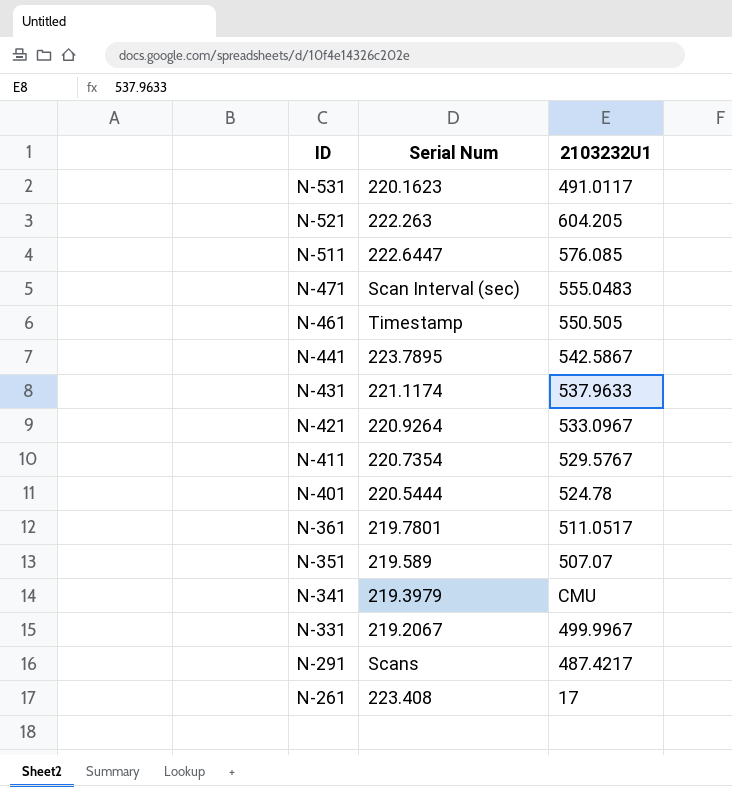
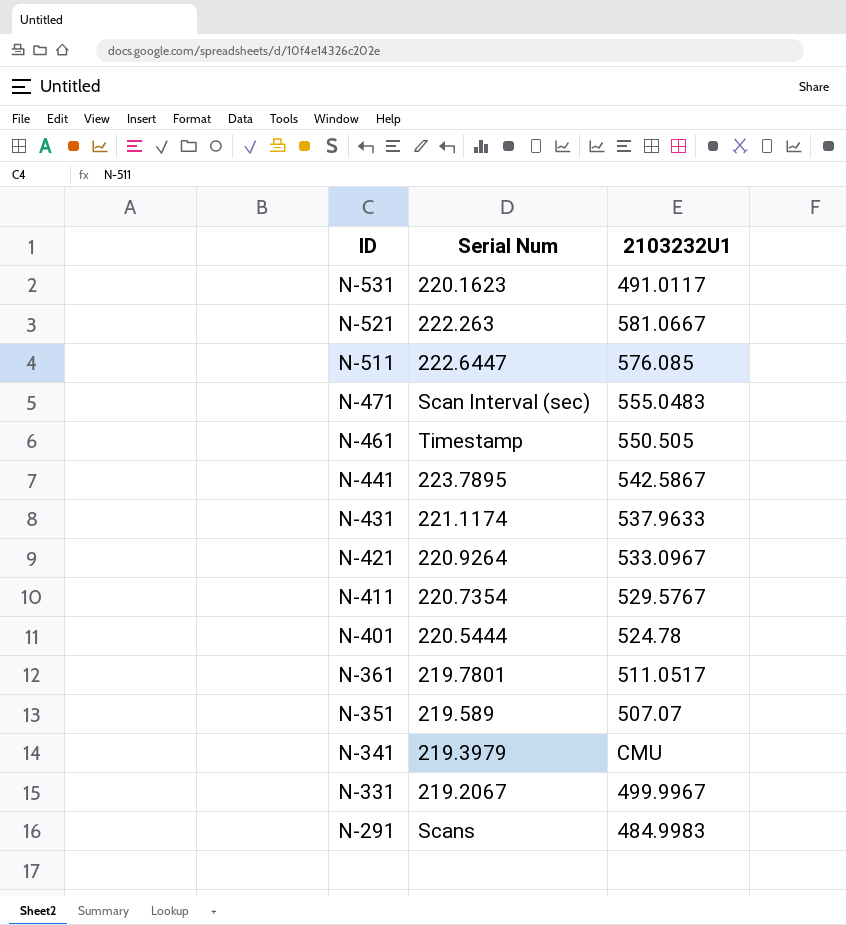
row N-261: 223.408 | 17 -> none
N-521 | 2103232U1: 604.205 -> 581.0667
N-291 | 2103232U1: 487.4217 -> 484.9983

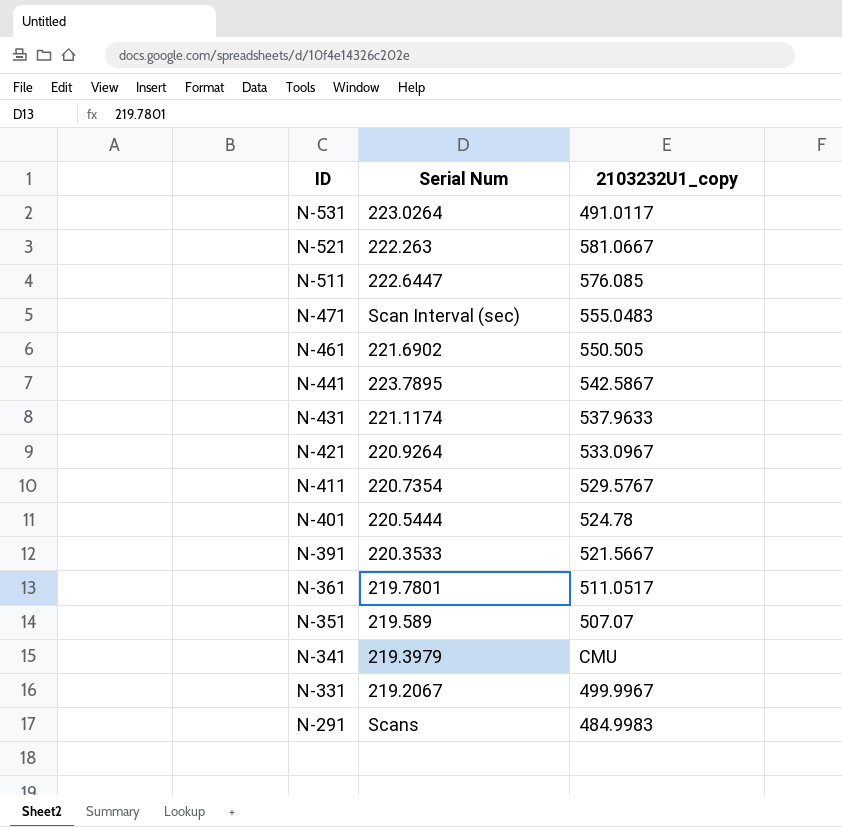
column name: 2103232U1 -> 2103232U1_copy
N-531 | Serial Num: 220.1623 -> 223.0264
N-461 | Serial Num: Timestamp -> 221.6902
row N-391: none -> 220.3533 | 521.5667

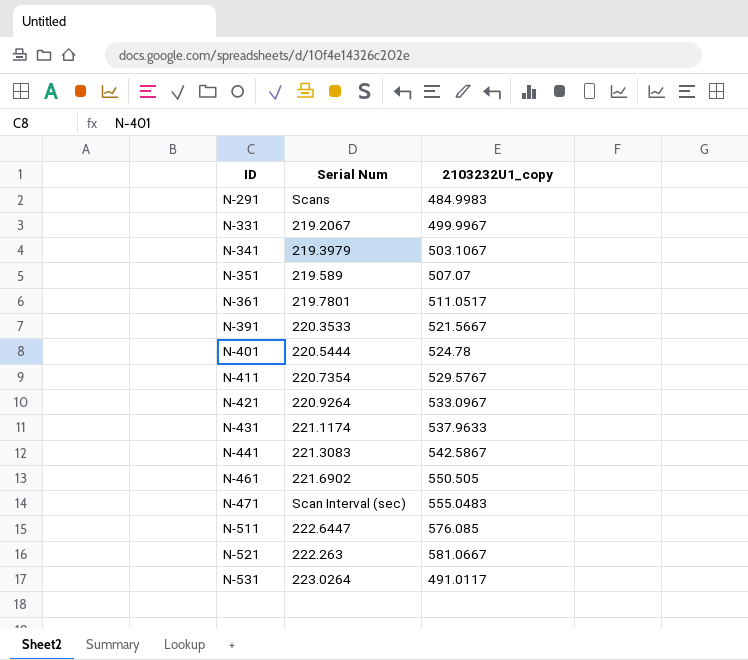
row order: ID descending -> ID ascending
N-341 | 2103232U1_copy: CMU -> 503.1067
N-441 | Serial Num: 223.7895 -> 221.3083

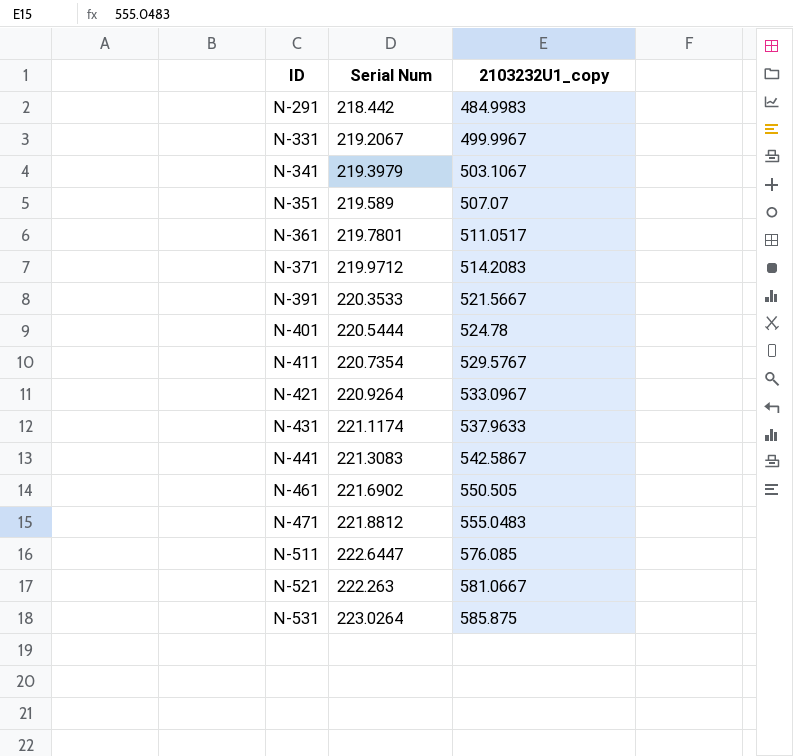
N-291 | Serial Num: Scans -> 218.442
row N-371: none -> 219.9712 | 514.2083
N-471 | Serial Num: Scan Interval (sec) -> 221.8812
N-531 | 2103232U1_copy: 491.0117 -> 585.875

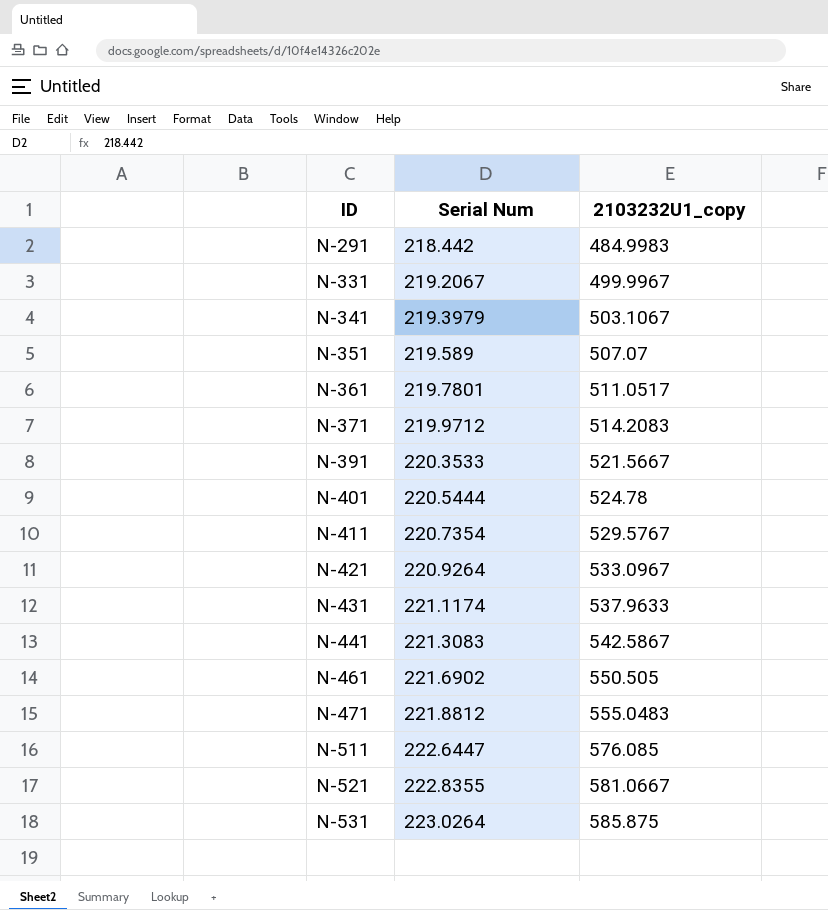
N-521 | Serial Num: 222.263 -> 222.8355

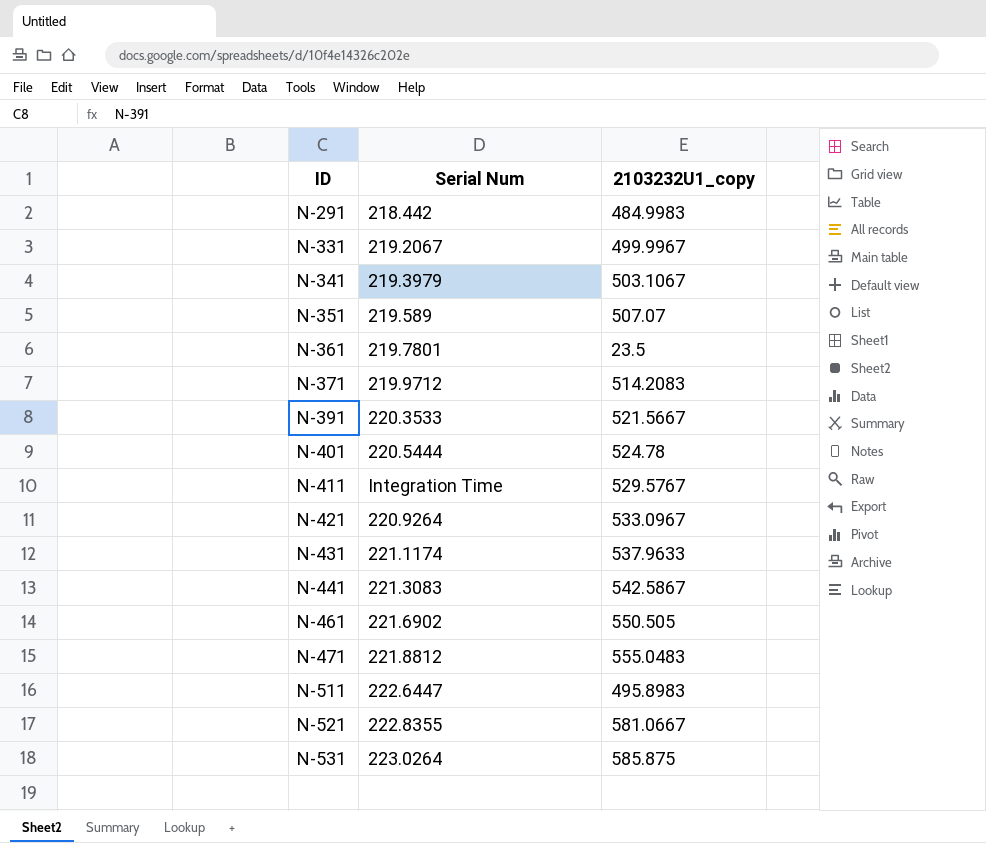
N-361 | 2103232U1_copy: 511.0517 -> 23.5
N-411 | Serial Num: 220.7354 -> Integration Time
N-511 | 2103232U1_copy: 576.085 -> 495.8983

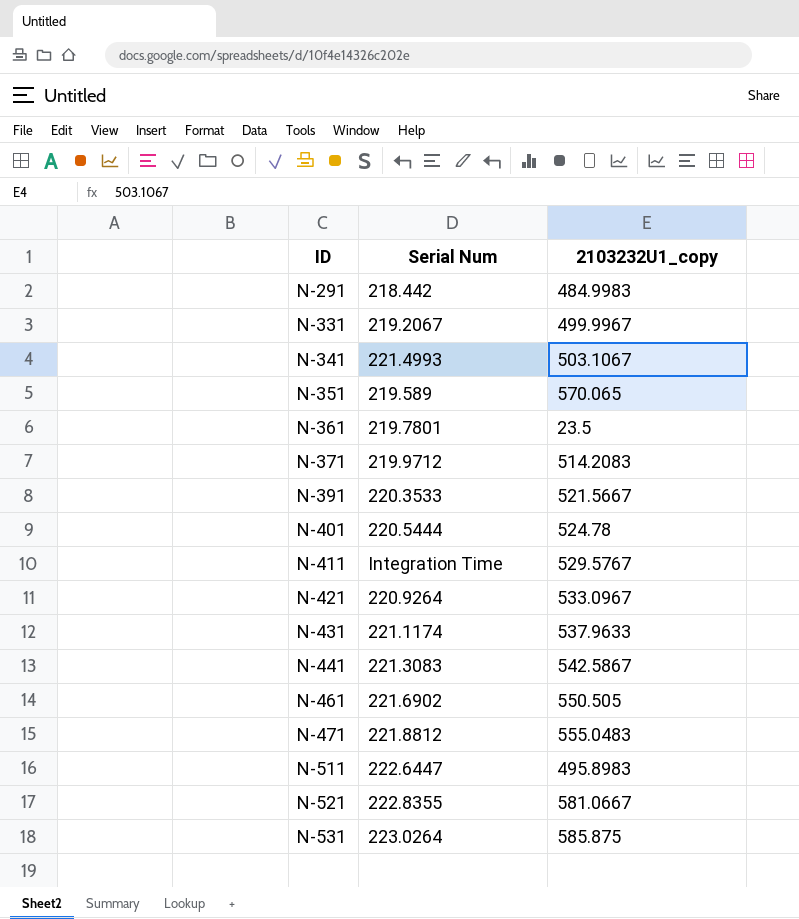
N-341 | Serial Num: 219.3979 -> 221.4993
N-351 | 2103232U1_copy: 507.07 -> 570.065

